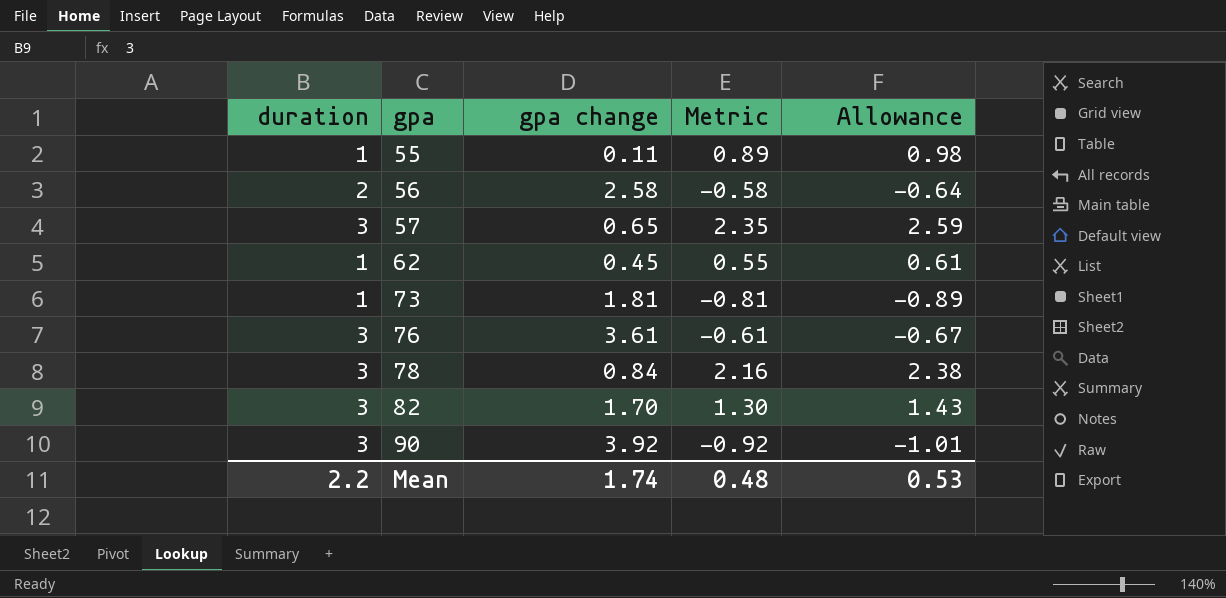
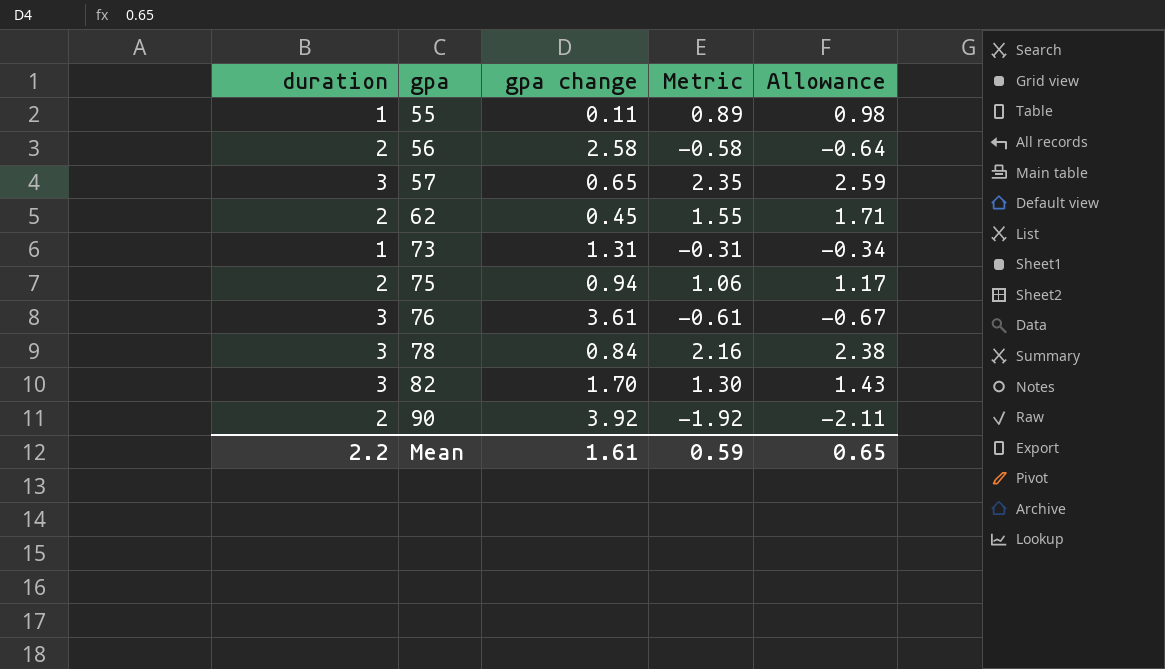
62 | duration: 1 -> 2
62 | Metric: 0.55 -> 1.55
62 | Allowance: 0.61 -> 1.71
73 | gpa change: 1.81 -> 1.31
73 | Metric: -0.81 -> -0.31
73 | Allowance: -0.89 -> -0.34
row 75: none -> 2 | 0.94 | 1.06 | 1.17
90 | duration: 3 -> 2
90 | Metric: -0.92 -> -1.92
90 | Allowance: -1.01 -> -2.11
Mean | gpa change: 1.74 -> 1.61
Mean | Metric: 0.48 -> 0.59
Mean | Allowance: 0.53 -> 0.65

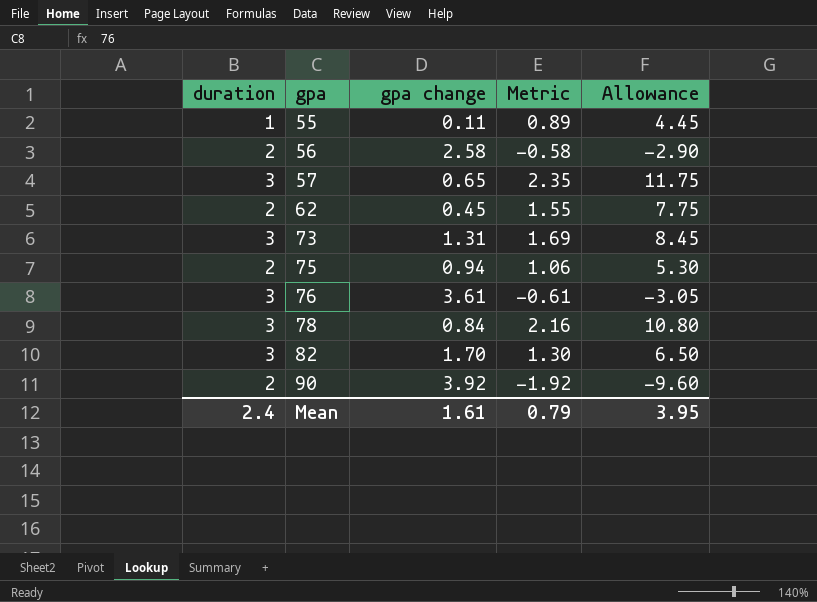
column Allowance | formula: [Metric] * 1.1 -> [Metric] * 5
73 | duration: 1 -> 3
73 | Metric: -0.31 -> 1.69
Mean | duration: 2.2 -> 2.4
Mean | Metric: 0.59 -> 0.79
Mean | Allowance: 0.65 -> 3.95

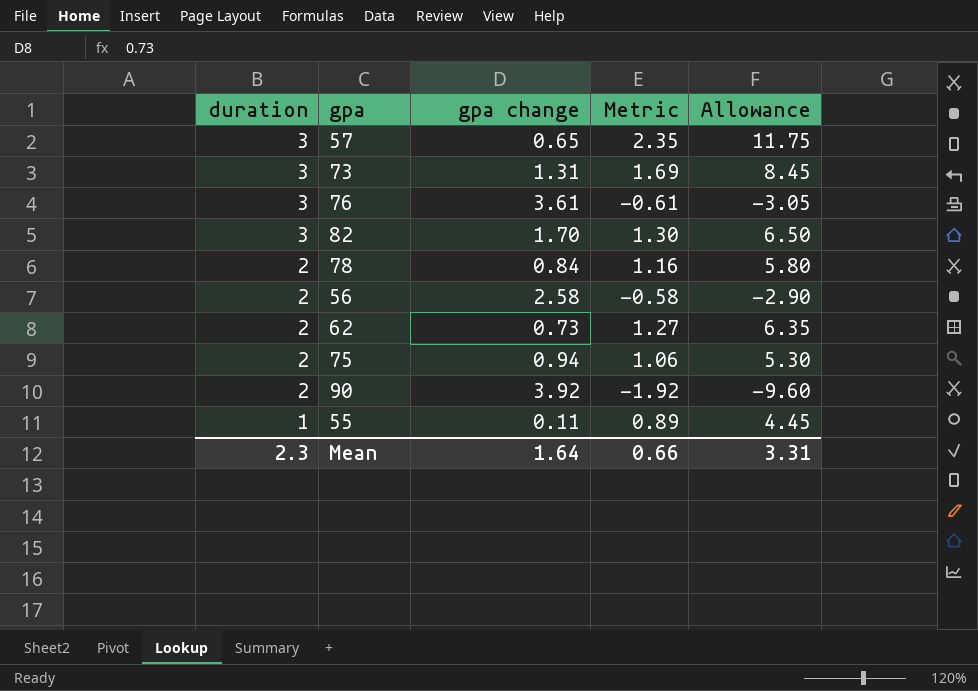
row order: gpa ascending -> duration descending
78 | duration: 3 -> 2
78 | Metric: 2.16 -> 1.16
78 | Allowance: 10.80 -> 5.80
62 | gpa change: 0.45 -> 0.73
62 | Metric: 1.55 -> 1.27
62 | Allowance: 7.75 -> 6.35
Mean | duration: 2.4 -> 2.3
Mean | gpa change: 1.61 -> 1.64
Mean | Metric: 0.79 -> 0.66
Mean | Allowance: 3.95 -> 3.31

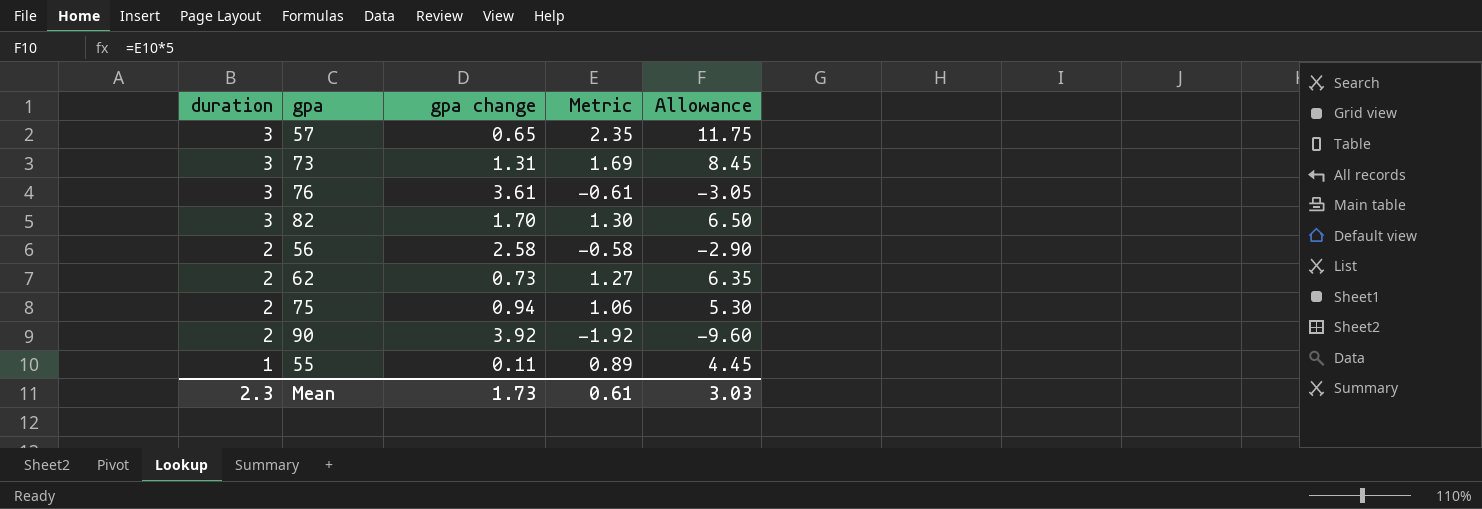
row 78: 2 | 0.84 | 1.16 | 5.80 -> none
Mean | gpa change: 1.64 -> 1.73
Mean | Metric: 0.66 -> 0.61
Mean | Allowance: 3.31 -> 3.03

